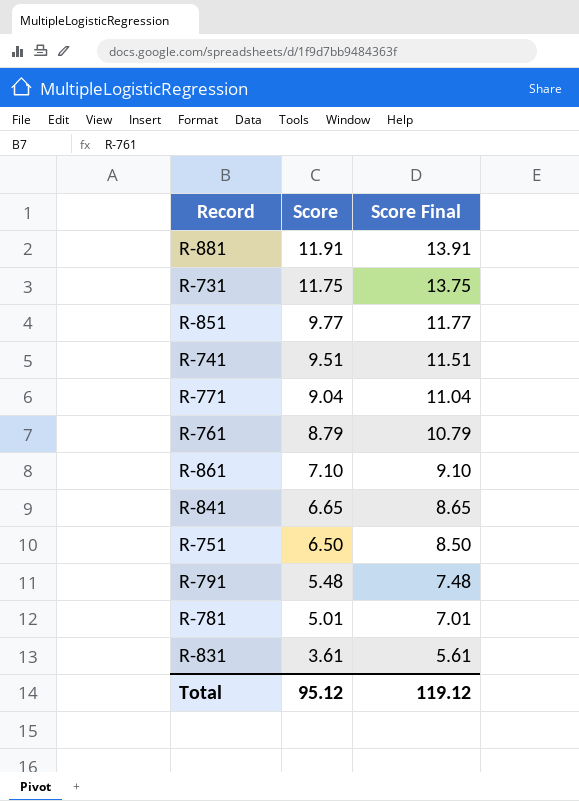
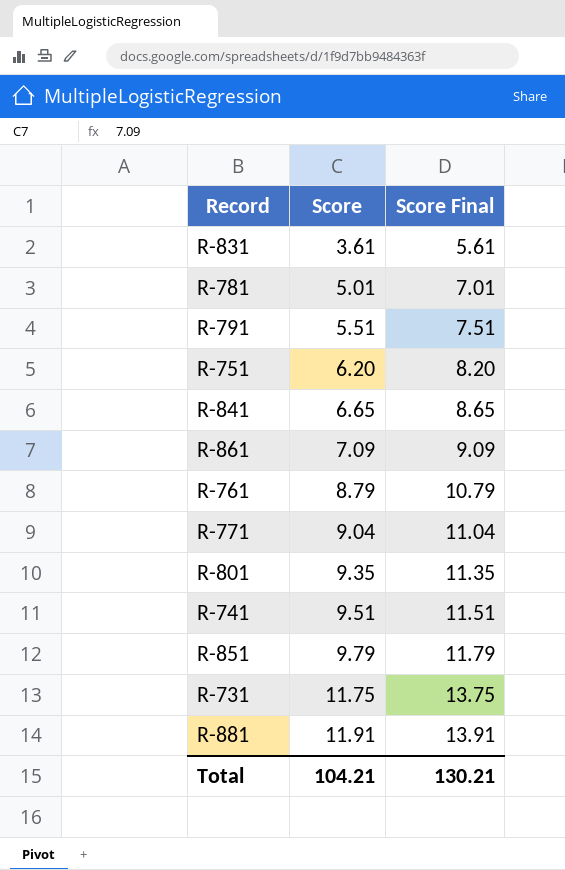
row order: Score descending -> Score ascending
R-791 | Score: 5.48 -> 5.51
R-791 | Score Final: 7.48 -> 7.51
R-751 | Score: 6.50 -> 6.20
R-751 | Score Final: 8.50 -> 8.20
R-861 | Score: 7.10 -> 7.09
R-861 | Score Final: 9.10 -> 9.09
row R-801: none -> 9.35 | 11.35
R-851 | Score: 9.77 -> 9.79
R-851 | Score Final: 11.77 -> 11.79
Total | Score: 95.12 -> 104.21
Total | Score Final: 119.12 -> 130.21

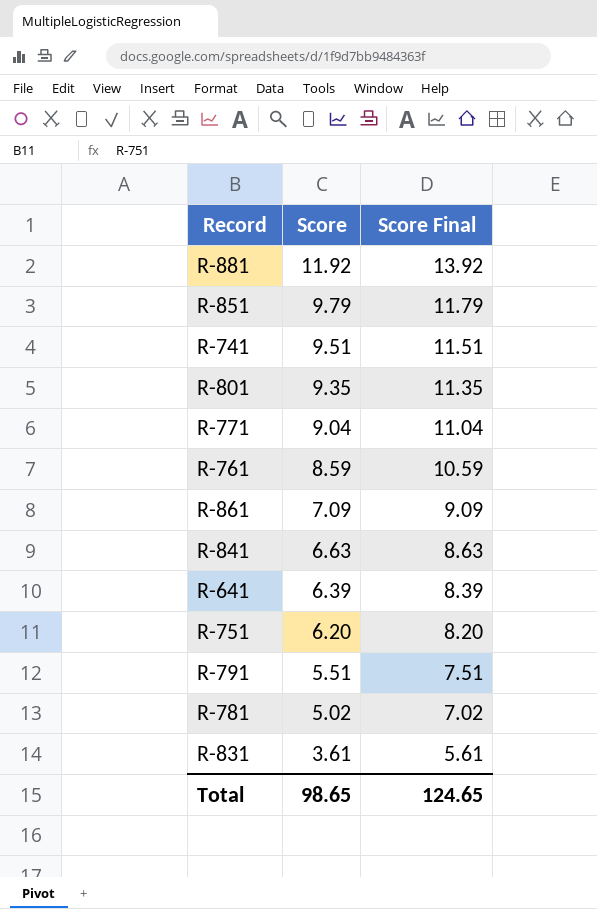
row order: Score ascending -> Score descending
row R-731: 11.75 | 13.75 -> none
R-881 | Score: 11.91 -> 11.92
R-881 | Score Final: 13.91 -> 13.92
R-761 | Score: 8.79 -> 8.59
R-761 | Score Final: 10.79 -> 10.59
R-841 | Score: 6.65 -> 6.63
R-841 | Score Final: 8.65 -> 8.63
row R-641: none -> 6.39 | 8.39
R-781 | Score: 5.01 -> 5.02
R-781 | Score Final: 7.01 -> 7.02
Total | Score: 104.21 -> 98.65
Total | Score Final: 130.21 -> 124.65

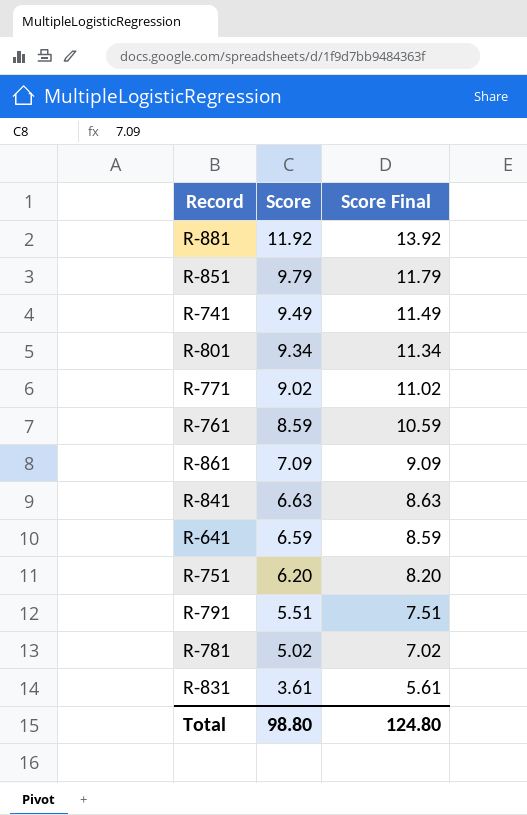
R-741 | Score: 9.51 -> 9.49
R-741 | Score Final: 11.51 -> 11.49
R-801 | Score: 9.35 -> 9.34
R-801 | Score Final: 11.35 -> 11.34
R-771 | Score: 9.04 -> 9.02
R-771 | Score Final: 11.04 -> 11.02
R-641 | Score: 6.39 -> 6.59
R-641 | Score Final: 8.39 -> 8.59
Total | Score: 98.65 -> 98.80
Total | Score Final: 124.65 -> 124.80

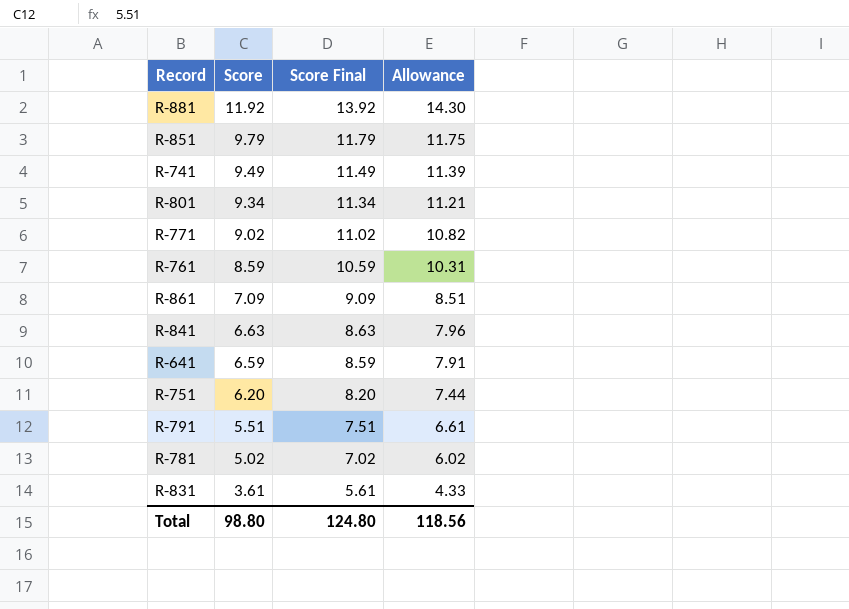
column Allowance | formula: none -> [Score] * 1.2

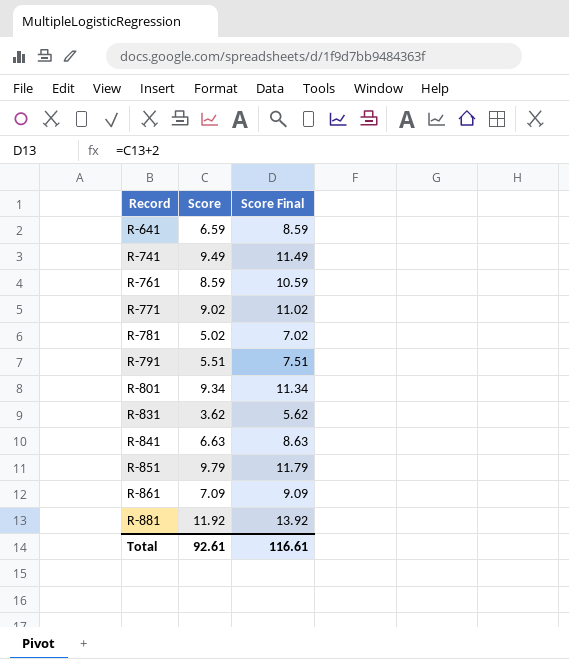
row order: Score descending -> Record ascending
column Allowance | formula: [Score] * 1.2 -> none
row R-751: 6.20 | 8.20 | 7.44 -> none
R-831 | Score: 3.61 -> 3.62
R-831 | Score Final: 5.61 -> 5.62
Total | Score: 98.80 -> 92.61
Total | Score Final: 124.80 -> 116.61

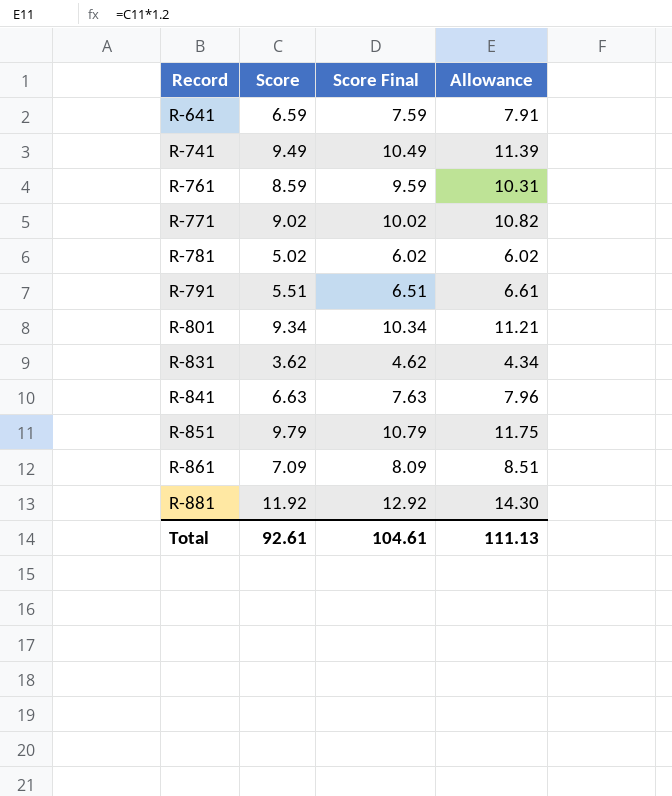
column Score Final | formula: [Score] + 2 -> [Score] + 1
column Allowance | formula: none -> [Score] * 1.2
Total | Score Final: 116.61 -> 104.61

